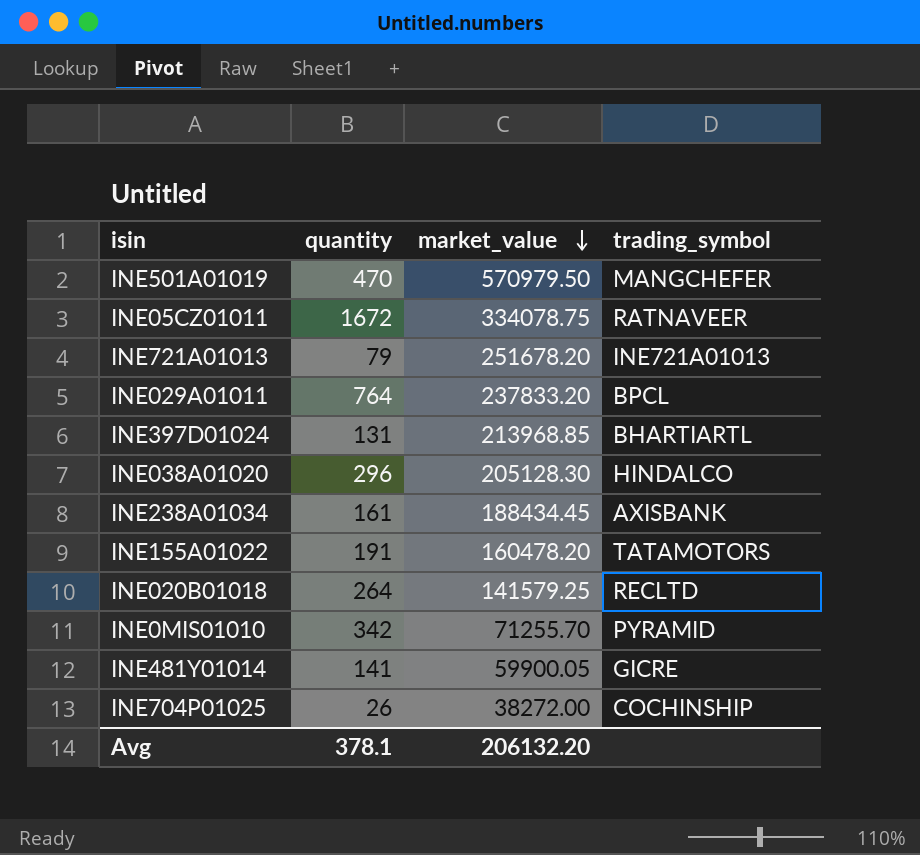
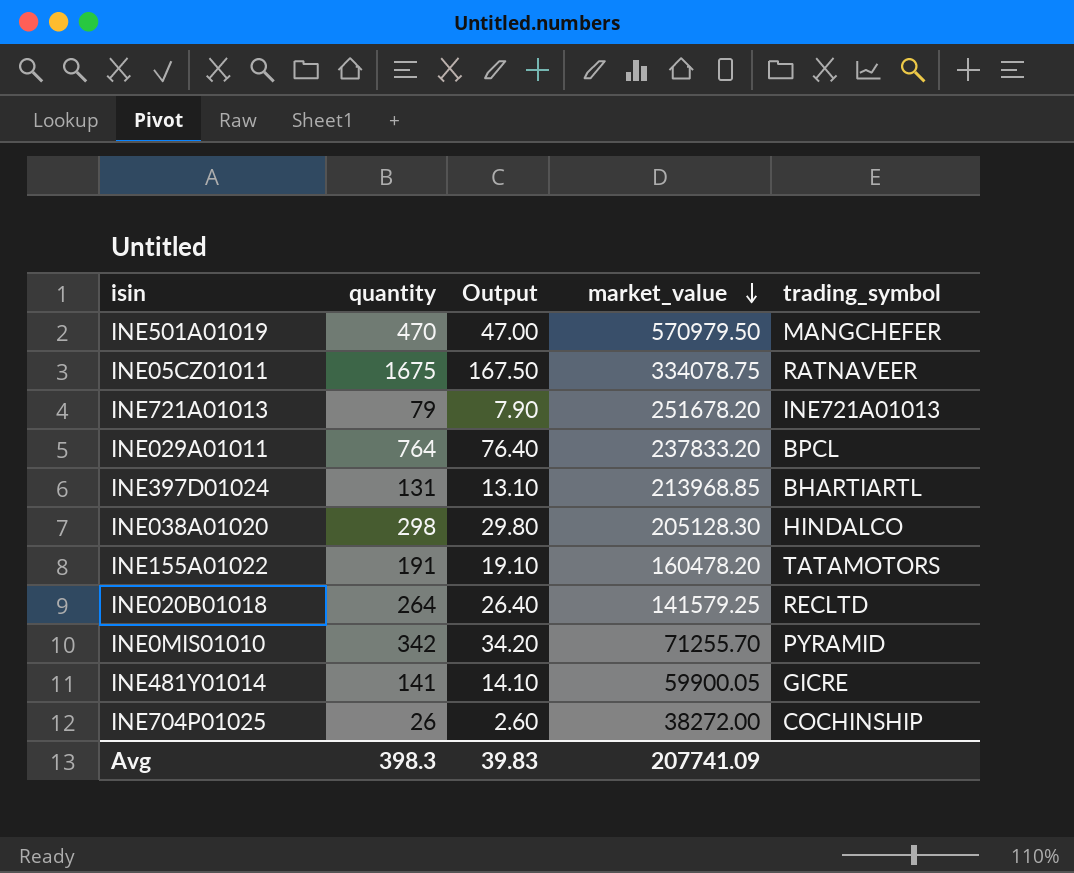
column Output | formula: none -> [quantity] * 0.1
row INE238A01034: 161 | 188434.45 | AXISBANK -> none
INE05CZ01011 | quantity: 1672 -> 1675
INE038A01020 | quantity: 296 -> 298
Avg | quantity: 378.1 -> 398.3
Avg | market_value: 206132.20 -> 207741.09

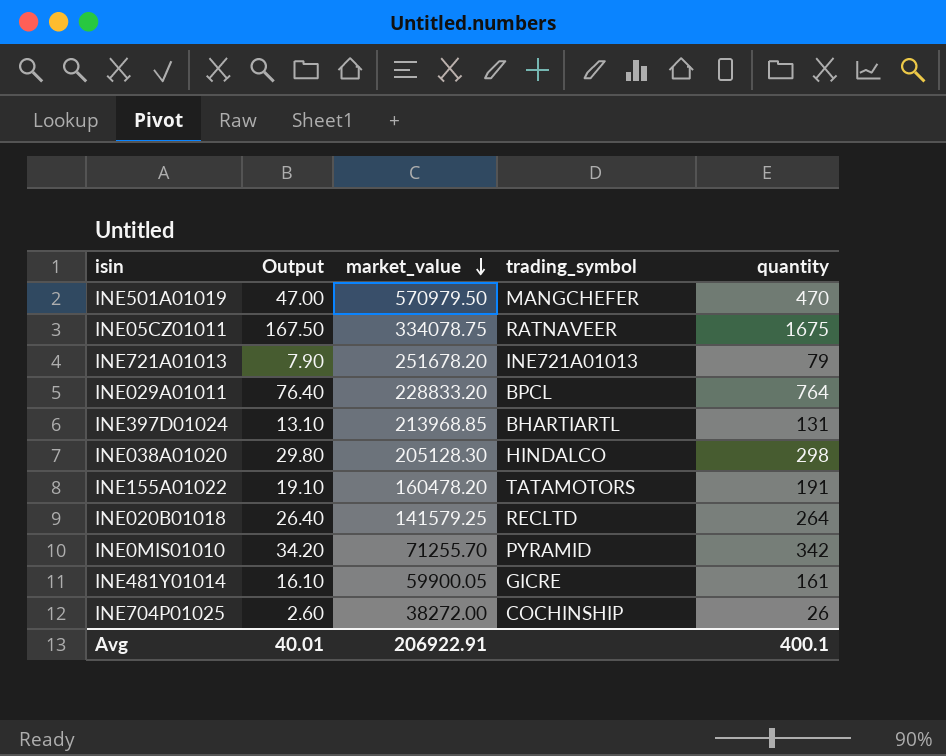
column quantity | position: 2 -> 5
INE029A01011 | market_value: 237833.20 -> 228833.20
INE481Y01014 | Output: 14.10 -> 16.10
INE481Y01014 | quantity: 141 -> 161
Avg | Output: 39.83 -> 40.01
Avg | market_value: 207741.09 -> 206922.91
Avg | quantity: 398.3 -> 400.1

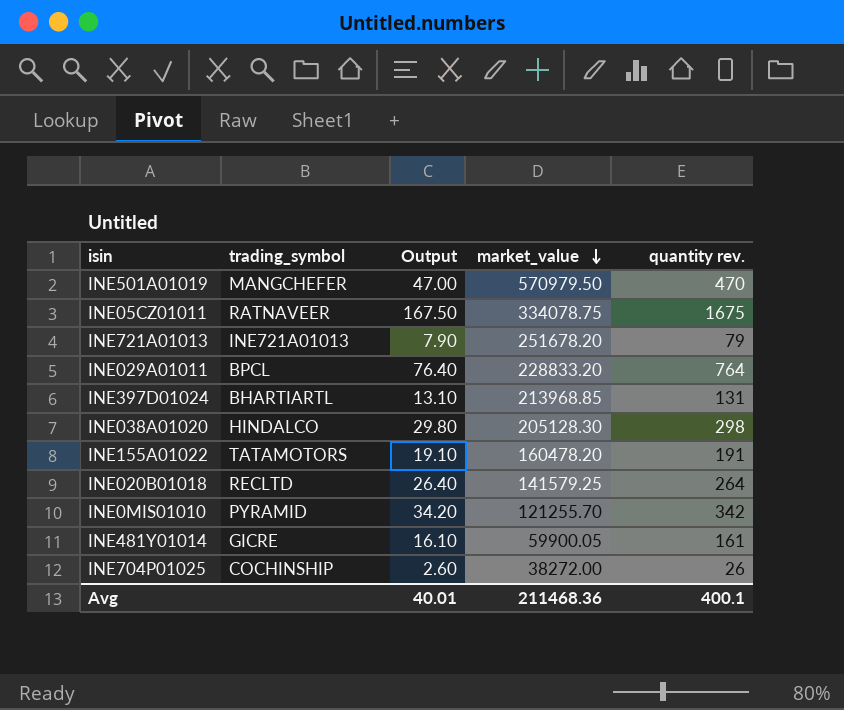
column trading_symbol | position: 4 -> 2
column name: quantity -> quantity rev.
INE0MIS01010 | market_value: 71255.70 -> 121255.70
Avg | market_value: 206922.91 -> 211468.36

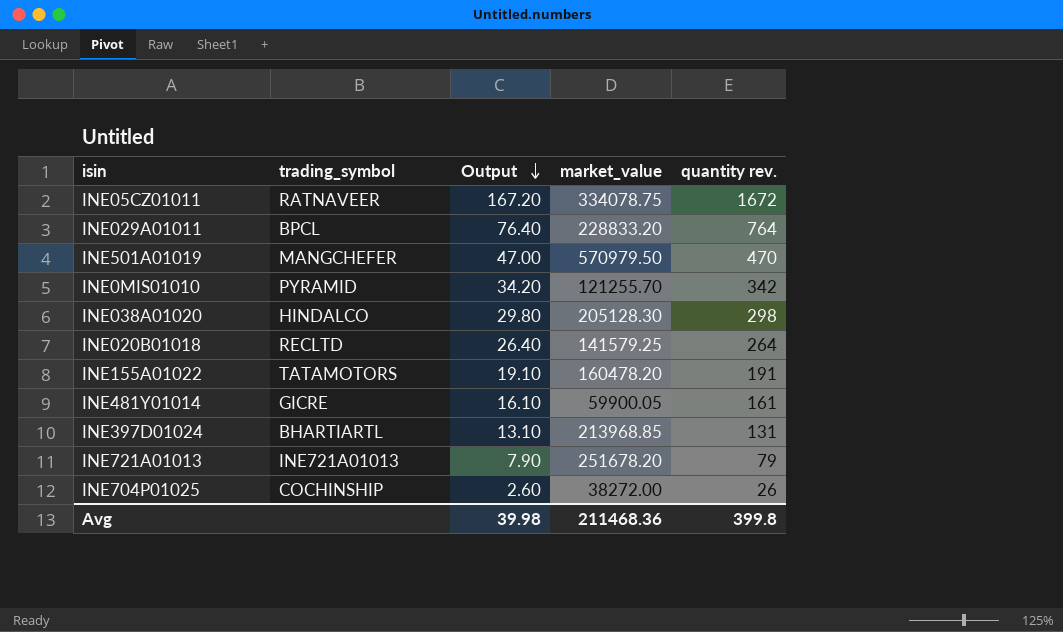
row order: market_value descending -> Output descending
INE05CZ01011 | Output: 167.50 -> 167.20
INE05CZ01011 | quantity rev.: 1675 -> 1672
Avg | Output: 40.01 -> 39.98
Avg | quantity rev.: 400.1 -> 399.8

